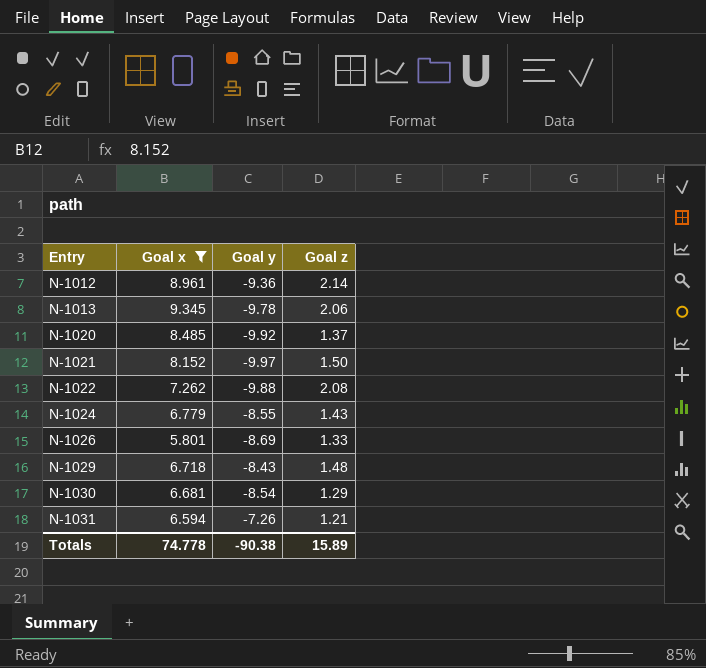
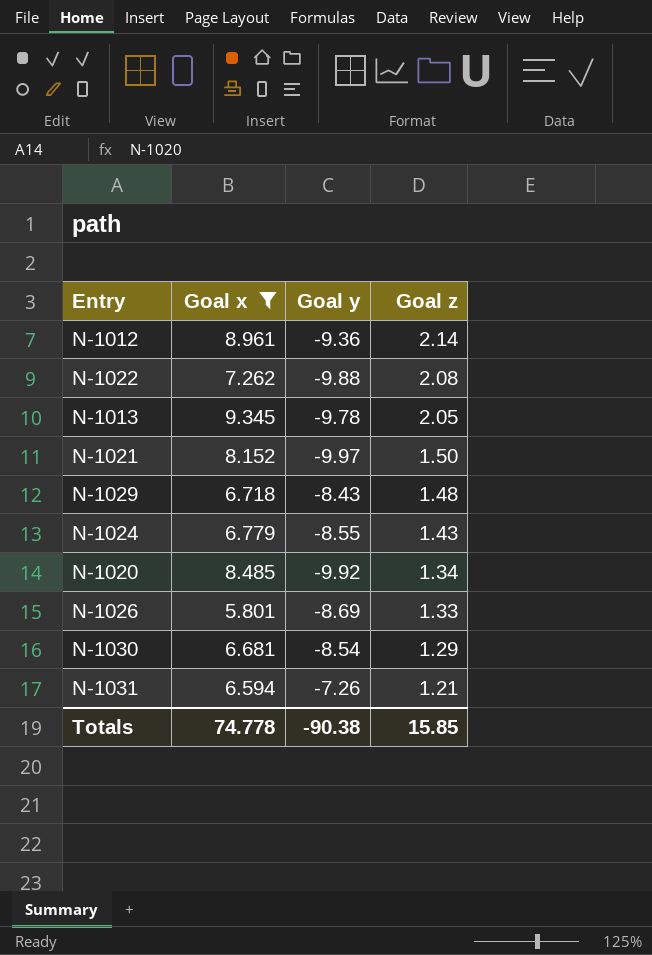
row order: Entry ascending -> Goal z descending
N-1013 | Goal z: 2.06 -> 2.05
N-1020 | Goal z: 1.37 -> 1.34
Totals | Goal z: 15.89 -> 15.85

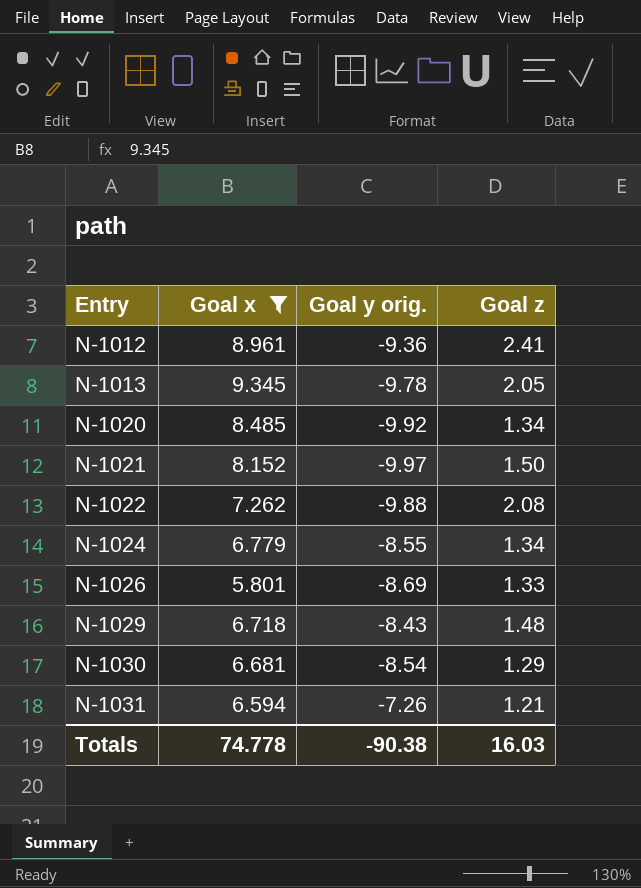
row order: Goal z descending -> Entry ascending
column name: Goal y -> Goal y orig.
N-1012 | Goal z: 2.14 -> 2.41
N-1024 | Goal z: 1.43 -> 1.34
Totals | Goal z: 15.85 -> 16.03

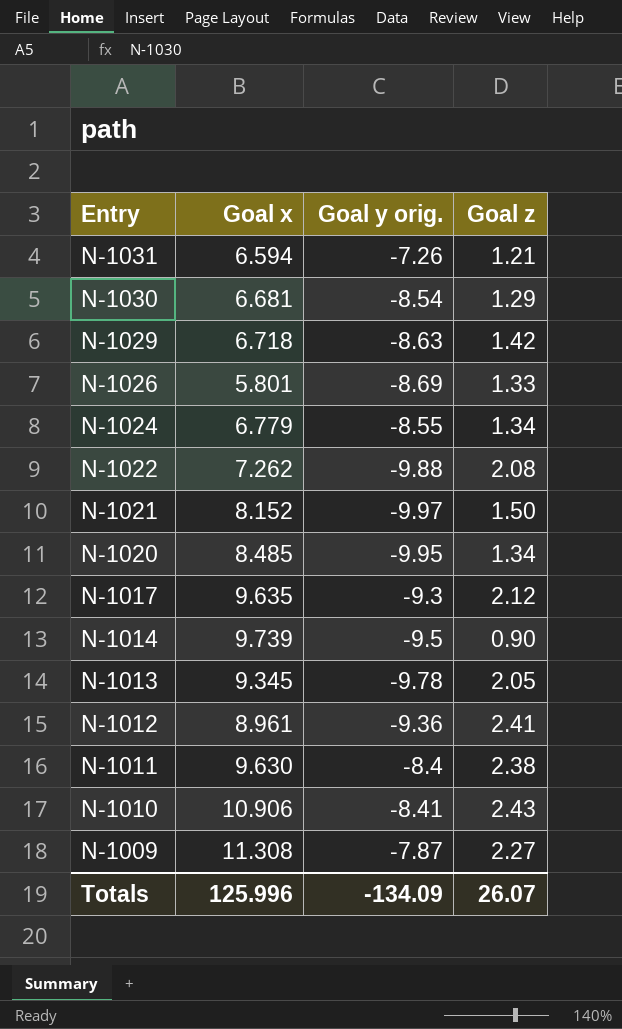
filter: Goal x <= 9.345 -> none
row order: Entry ascending -> Entry descending
N-1029 | Goal y orig.: -8.43 -> -8.63
N-1029 | Goal z: 1.48 -> 1.42
N-1020 | Goal y orig.: -9.92 -> -9.95
Totals | Goal x: 74.778 -> 125.996
Totals | Goal y orig.: -90.38 -> -134.09
Totals | Goal z: 16.03 -> 26.07

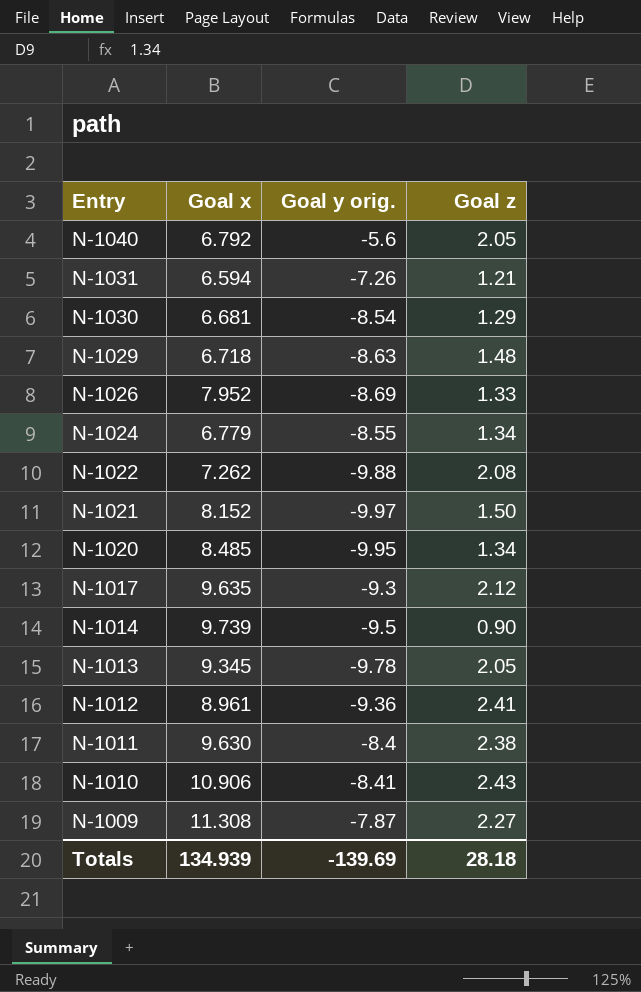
row N-1040: none -> 6.792 | -5.6 | 2.05
N-1029 | Goal z: 1.42 -> 1.48
N-1026 | Goal x: 5.801 -> 7.952
Totals | Goal x: 125.996 -> 134.939
Totals | Goal y orig.: -134.09 -> -139.69
Totals | Goal z: 26.07 -> 28.18

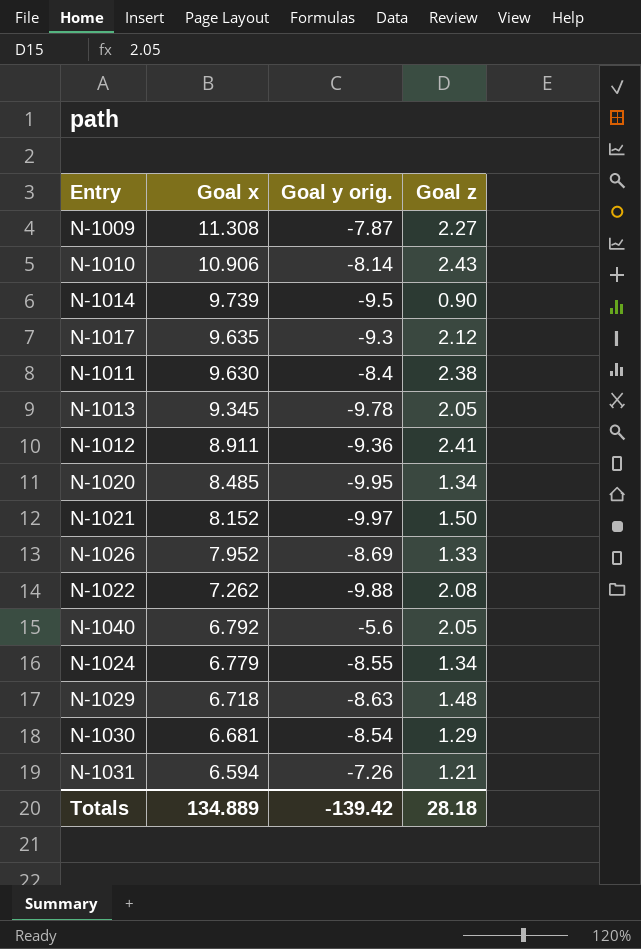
row order: Entry descending -> Goal x descending
N-1010 | Goal y orig.: -8.41 -> -8.14
N-1012 | Goal x: 8.961 -> 8.911
Totals | Goal x: 134.939 -> 134.889
Totals | Goal y orig.: -139.69 -> -139.42

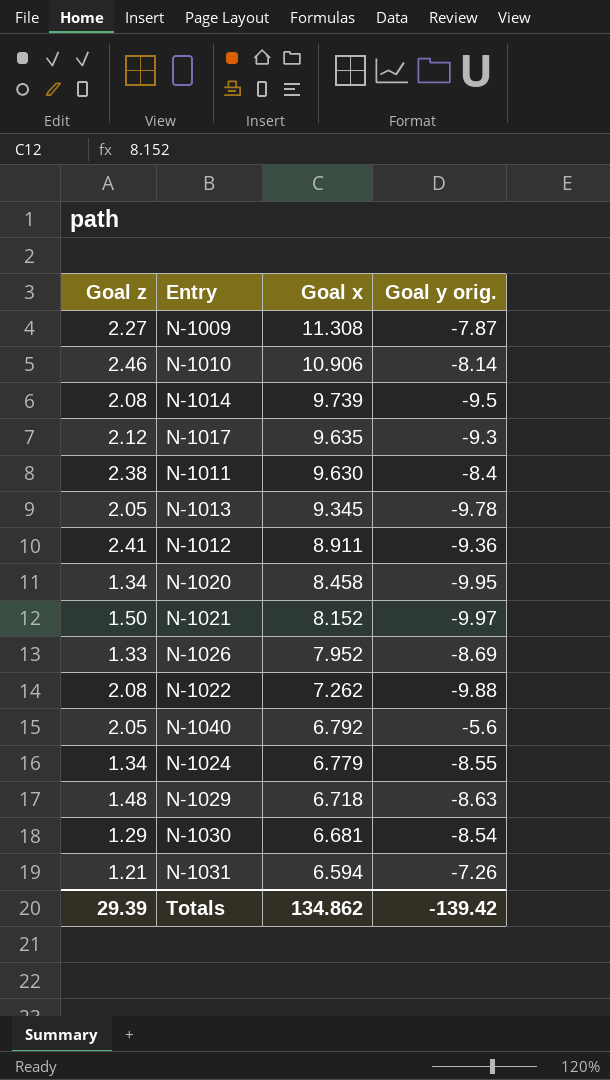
column Goal z | position: 4 -> 1
N-1010 | Goal z: 2.43 -> 2.46
N-1014 | Goal z: 0.90 -> 2.08
N-1020 | Goal x: 8.485 -> 8.458
Totals | Goal z: 28.18 -> 29.39
Totals | Goal x: 134.889 -> 134.862

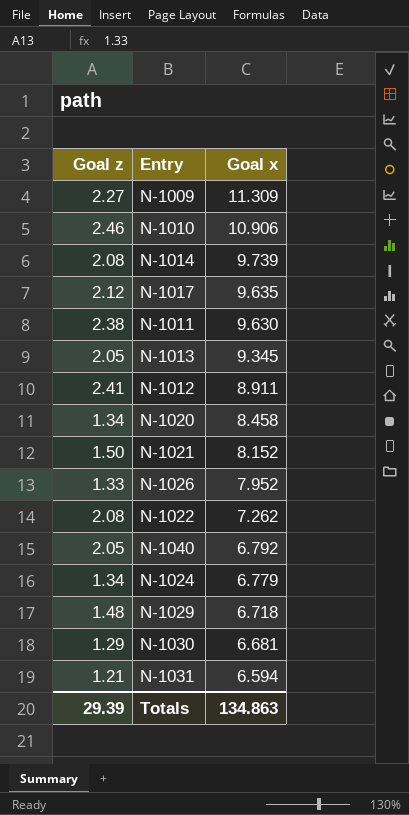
column Goal y orig. | position: 4 -> none
N-1009 | Goal x: 11.308 -> 11.309
Totals | Goal x: 134.862 -> 134.863

